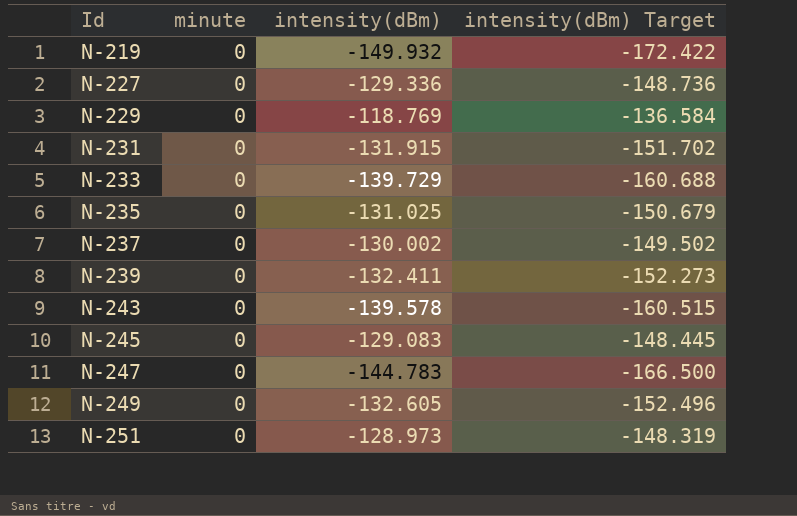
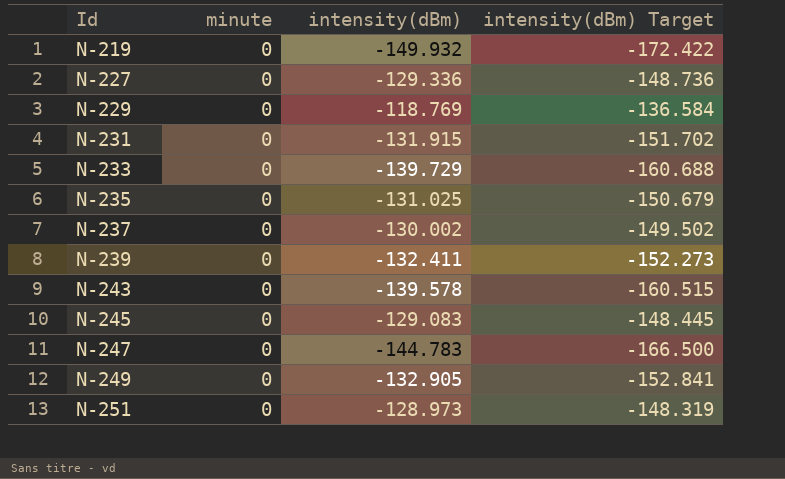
N-249 | intensity(dBm): -132.605 -> -132.905
N-249 | intensity(dBm) Target: -152.496 -> -152.841

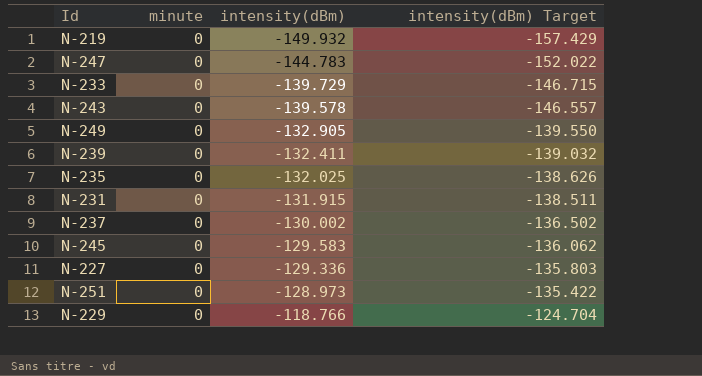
row order: Id ascending -> intensity(dBm) ascending
column intensity(dBm) Target | formula: [intensity(dBm)] * 1.15 -> [intensity(dBm)] * 1.05
N-235 | intensity(dBm): -131.025 -> -132.025
N-245 | intensity(dBm): -129.083 -> -129.583
N-229 | intensity(dBm): -118.769 -> -118.766

